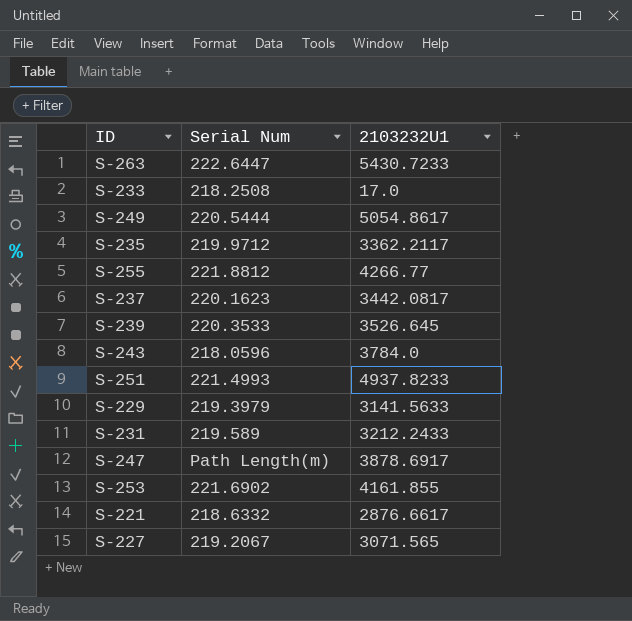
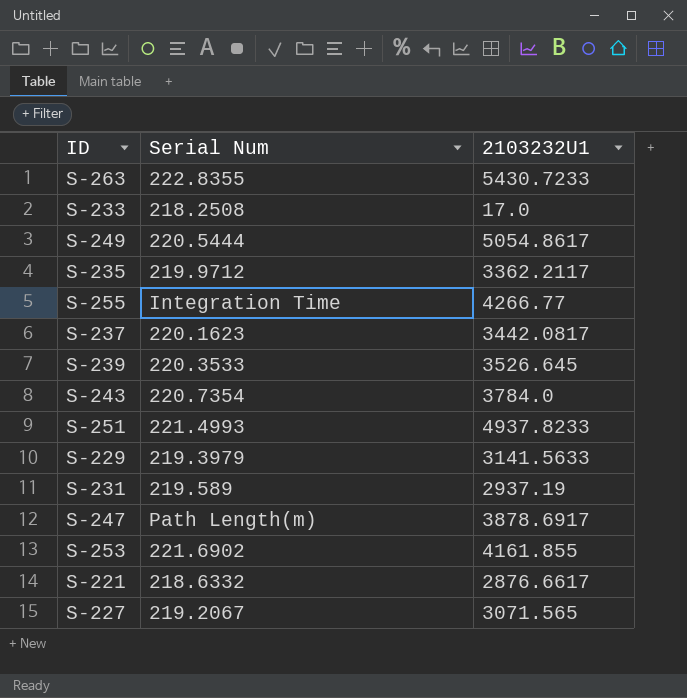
S-263 | Serial Num: 222.6447 -> 222.8355
S-255 | Serial Num: 221.8812 -> Integration Time
S-243 | Serial Num: 218.0596 -> 220.7354
S-231 | 2103232U1: 3212.2433 -> 2937.19

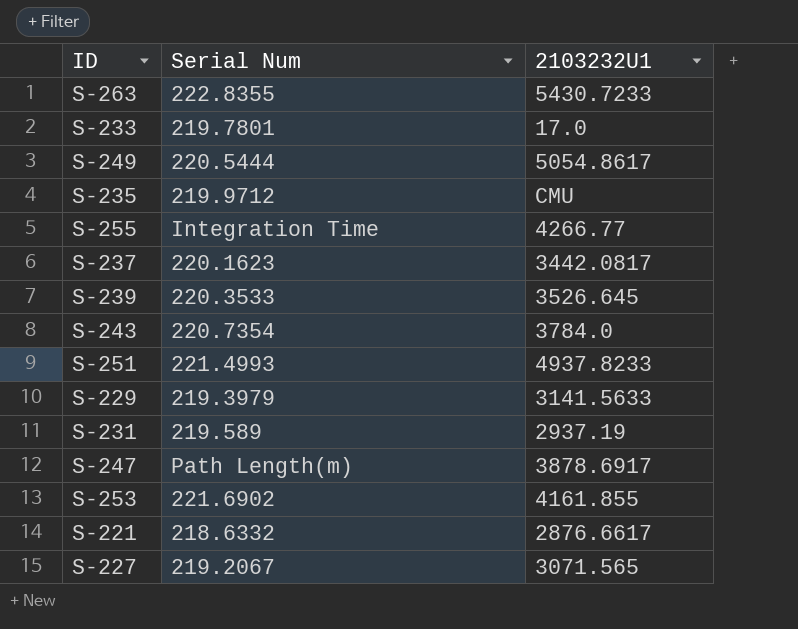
S-233 | Serial Num: 218.2508 -> 219.7801
S-235 | 2103232U1: 3362.2117 -> CMU

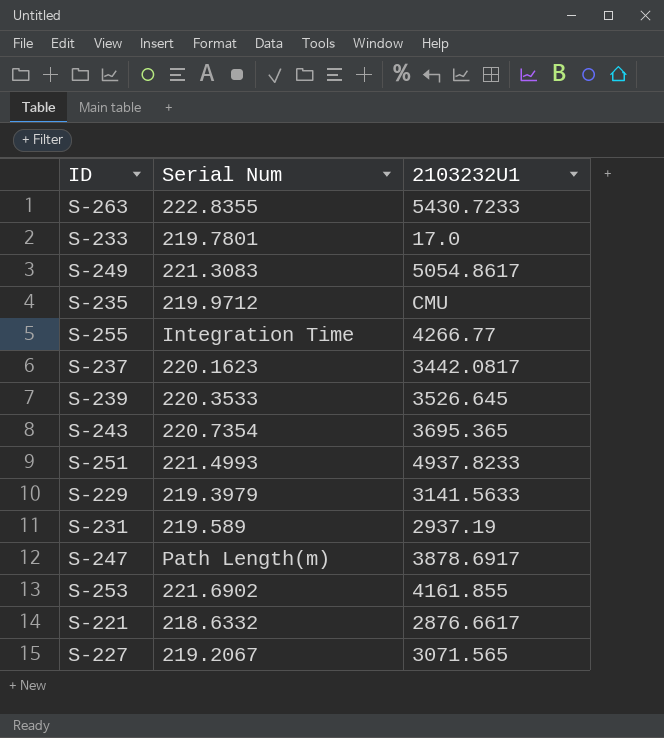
S-249 | Serial Num: 220.5444 -> 221.3083
S-243 | 2103232U1: 3784.0 -> 3695.365

